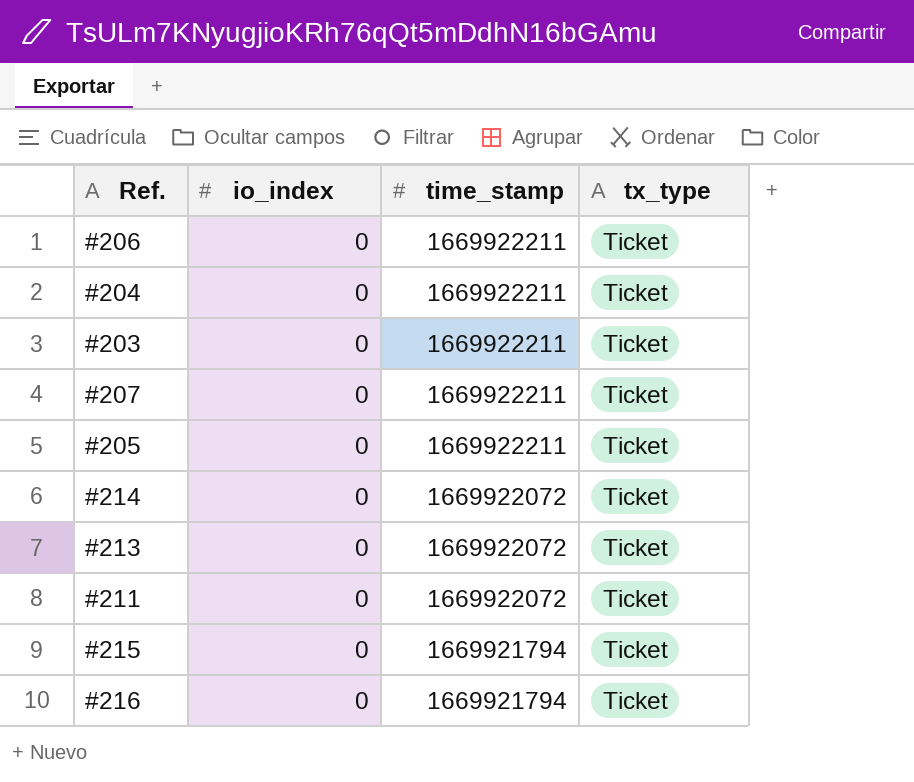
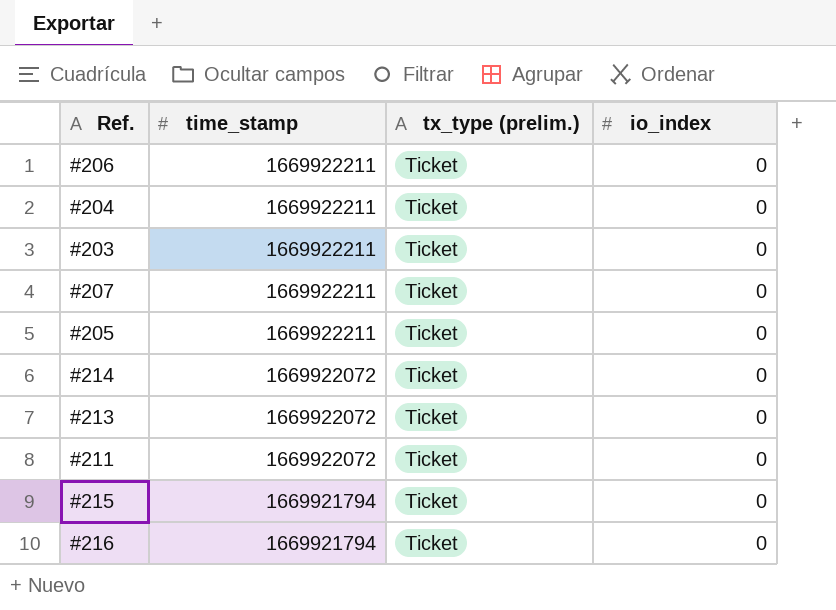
column name: tx_type -> tx_type (prelim.)
column io_index | position: 2 -> 4

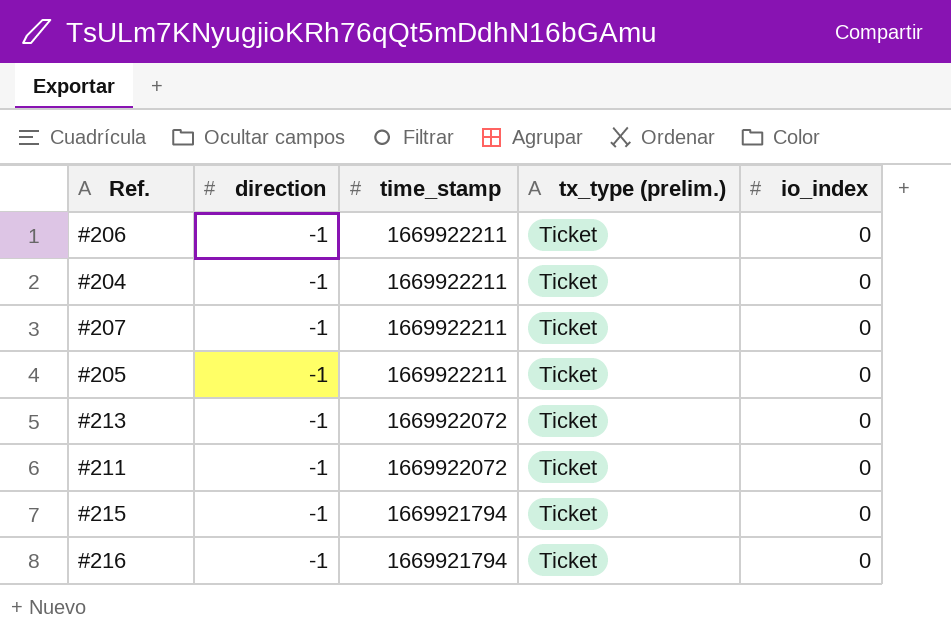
column direction | position: none -> 2
row #203: 1669922211 | Ticket | 0 -> none
row #214: 1669922072 | Ticket | 0 -> none

